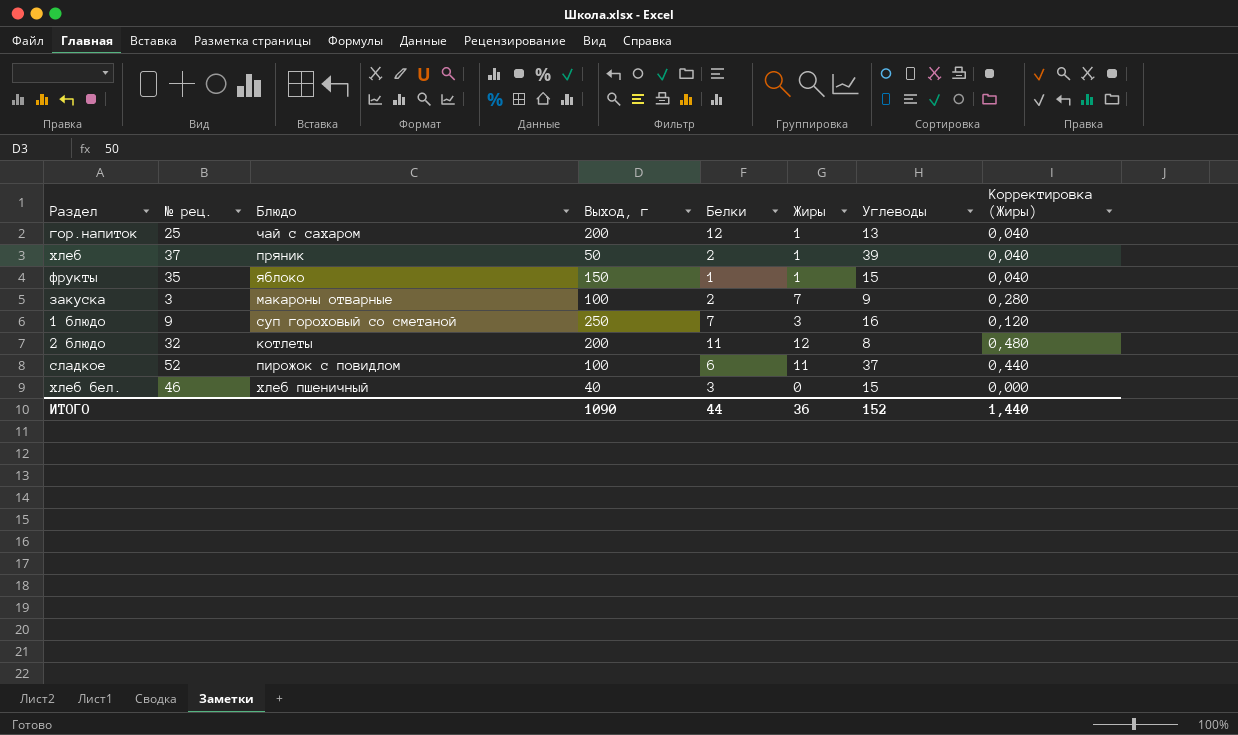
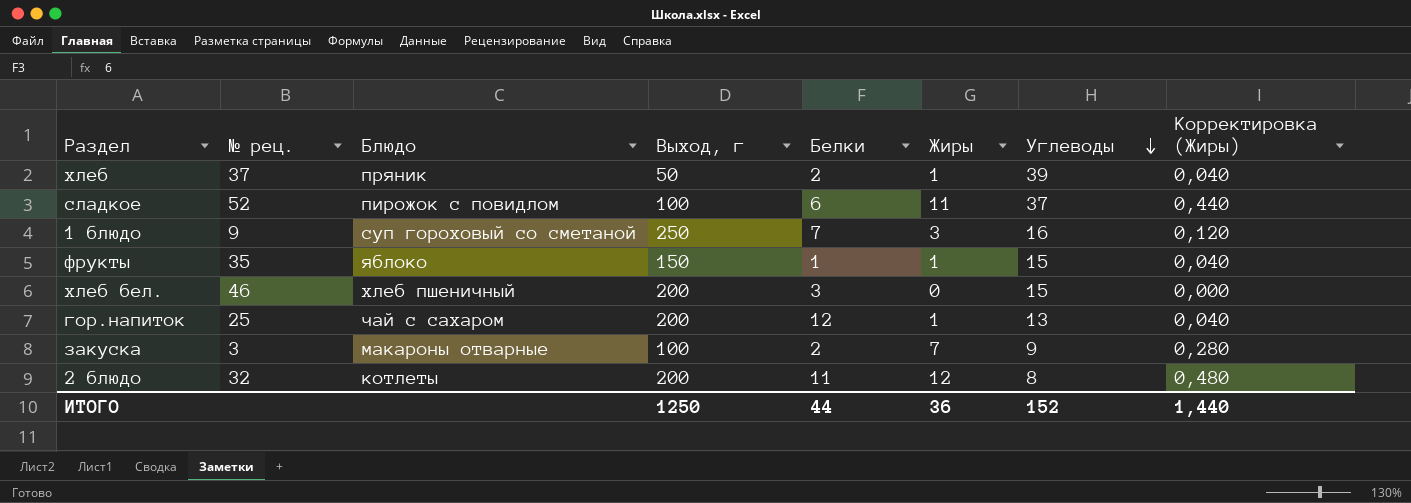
row order: none -> Углеводы descending
хлеб бел. | Выход, г: 40 -> 200
ИТОГО | Выход, г: 1090 -> 1250

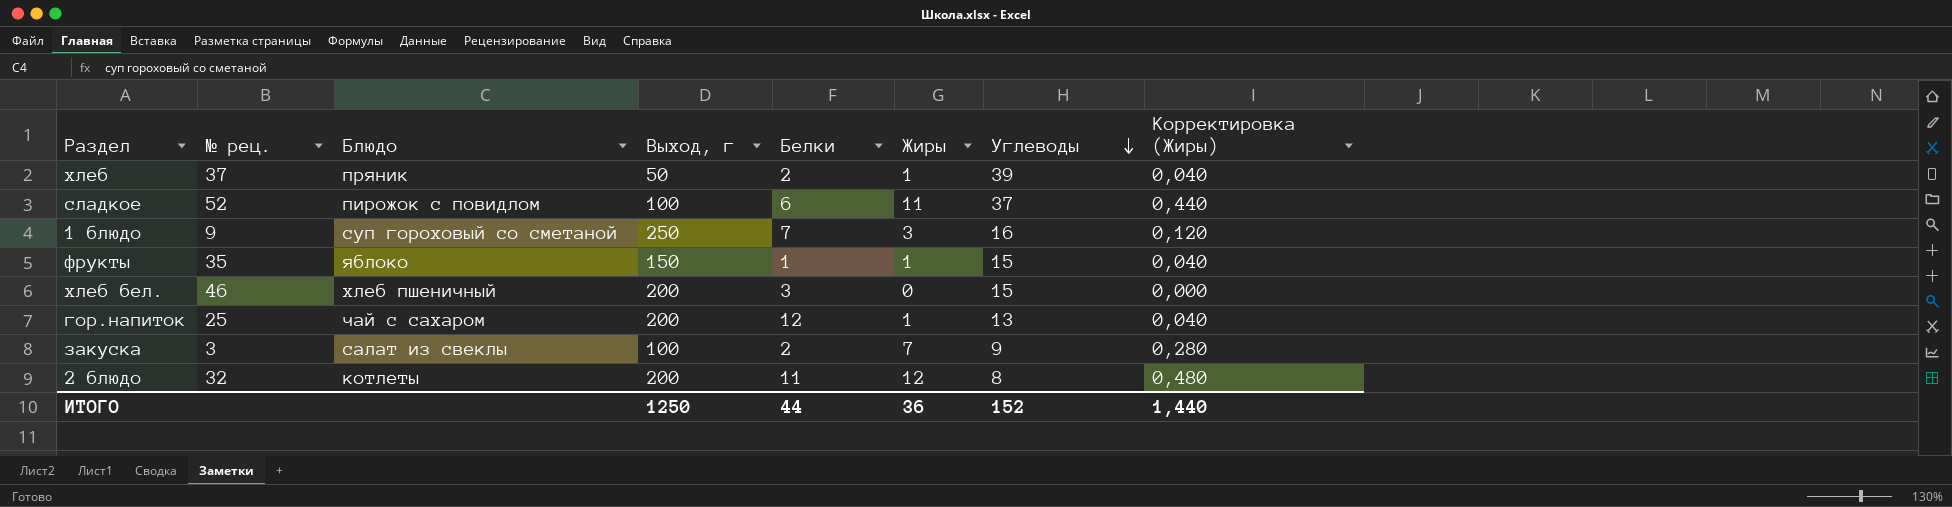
закуска | Блюдо: макароны отварные -> салат из свеклы

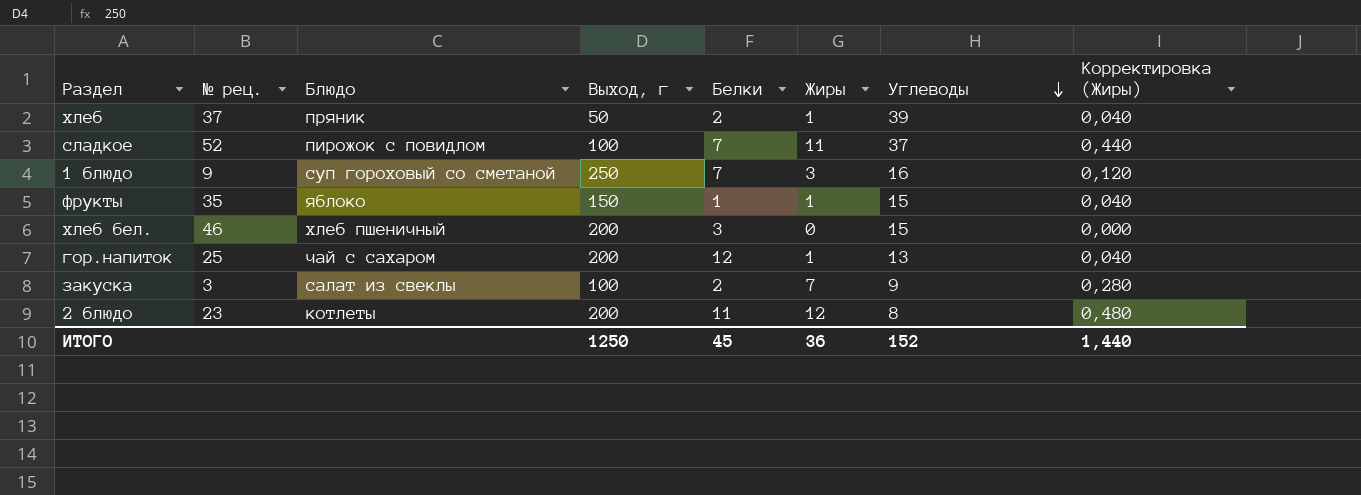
сладкое | Белки: 6 -> 7
2 блюдо | № рец.: 32 -> 23
ИТОГО | Белки: 44 -> 45

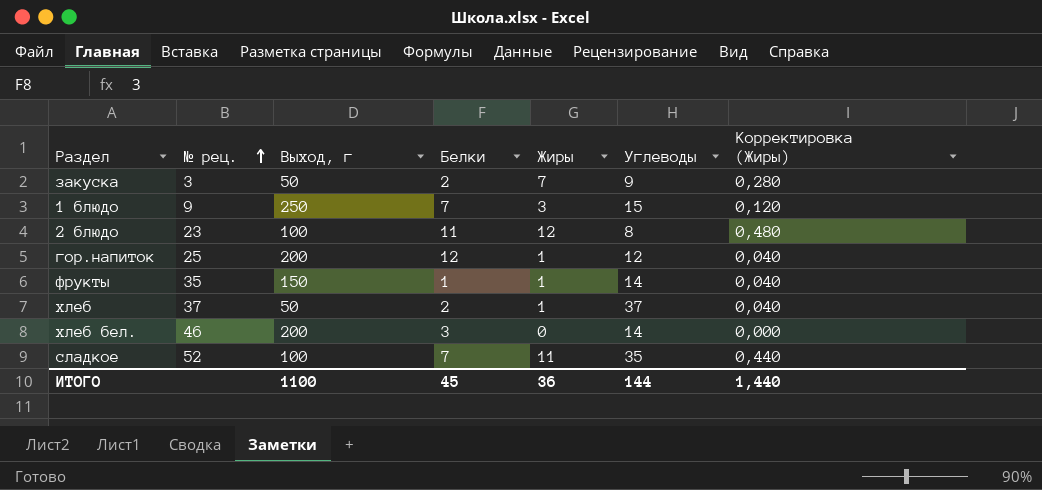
row order: Углеводы descending -> № рец. ascending
column Блюдо | position: 3 -> none
закуска | Выход, г: 100 -> 50
1 блюдо | Углеводы: 16 -> 15
2 блюдо | Выход, г: 200 -> 100
гор.напиток | Углеводы: 13 -> 12
фрукты | Углеводы: 15 -> 14
хлеб | Углеводы: 39 -> 37
хлеб бел. | Углеводы: 15 -> 14
сладкое | Углеводы: 37 -> 35
ИТОГО | Выход, г: 1250 -> 1100
ИТОГО | Углеводы: 152 -> 144

